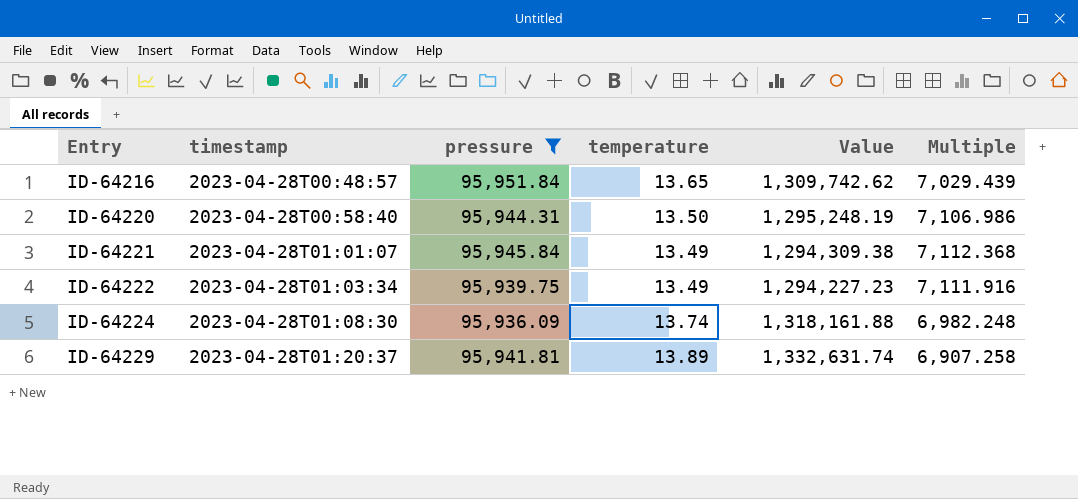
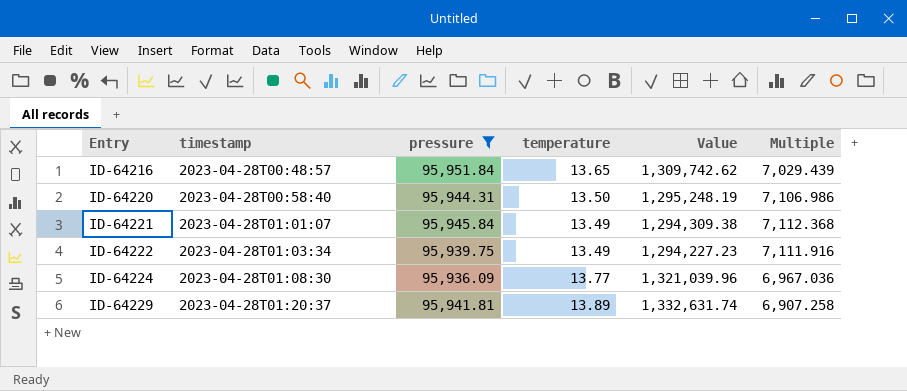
ID-64224 | temperature: 13.74 -> 13.77
ID-64224 | Value: 1,318,161.88 -> 1,321,039.96
ID-64224 | Multiple: 6,982.248 -> 6,967.036

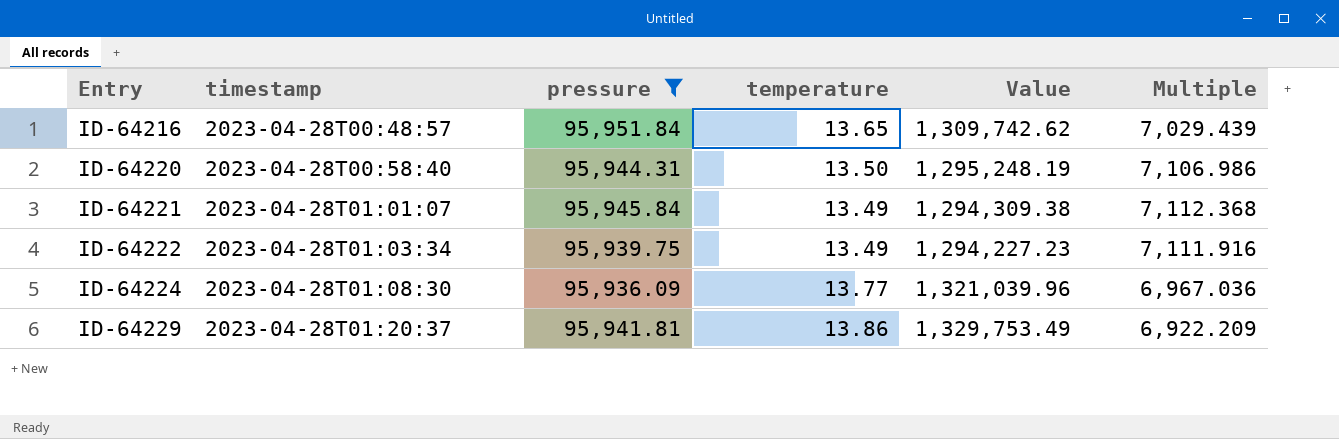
ID-64229 | temperature: 13.89 -> 13.86
ID-64229 | Value: 1,332,631.74 -> 1,329,753.49
ID-64229 | Multiple: 6,907.258 -> 6,922.209

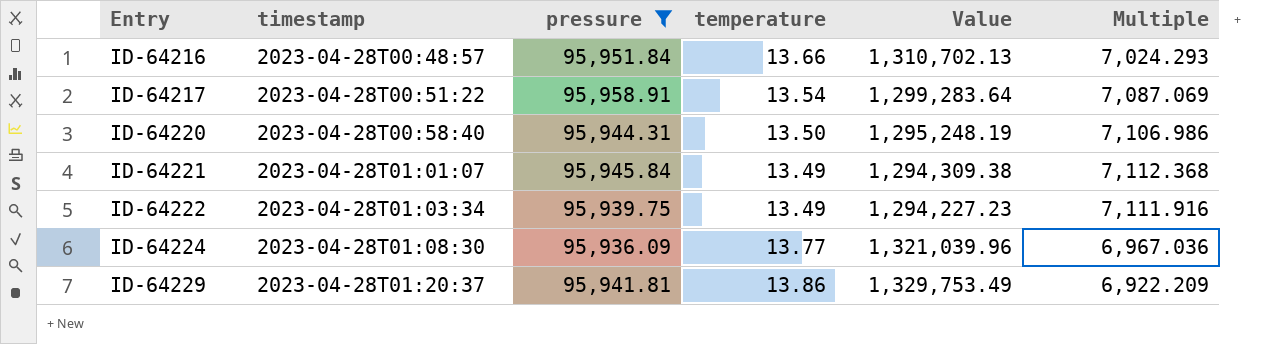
ID-64216 | temperature: 13.65 -> 13.66
ID-64216 | Value: 1,309,742.62 -> 1,310,702.13
ID-64216 | Multiple: 7,029.439 -> 7,024.293
row ID-64217: none -> 2023-04-28T00:51:22 | 95,958.91 | 13.54 | 1,299,283.64 | 7,087.069

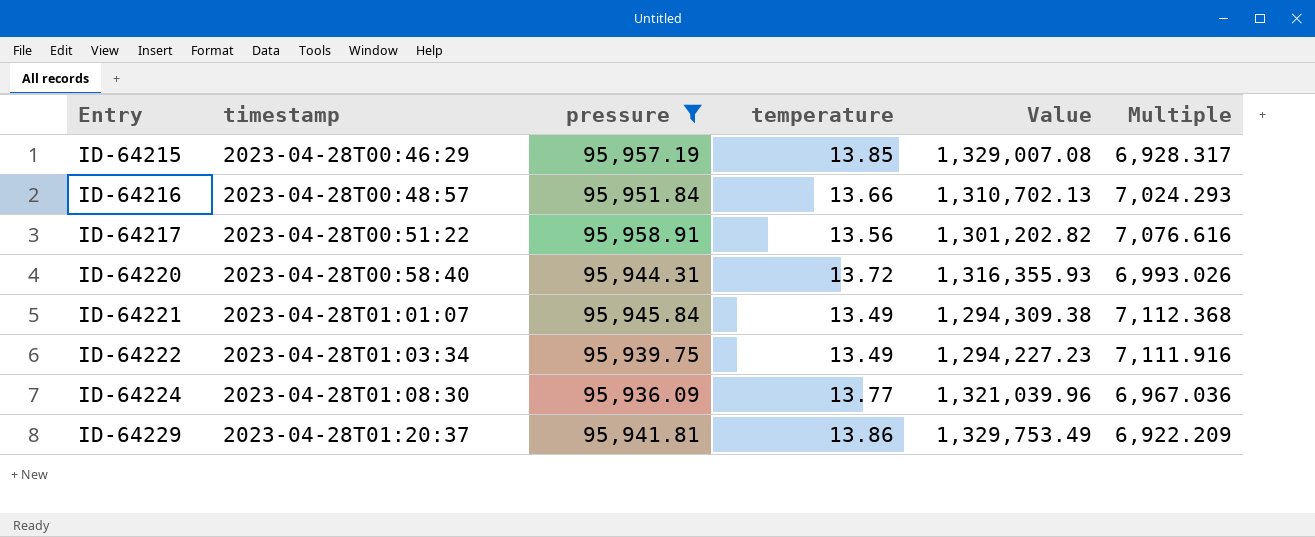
row ID-64215: none -> 2023-04-28T00:46:29 | 95,957.19 | 13.85 | 1,329,007.08 | 6,928.317
ID-64217 | temperature: 13.54 -> 13.56
ID-64217 | Value: 1,299,283.64 -> 1,301,202.82
ID-64217 | Multiple: 7,087.069 -> 7,076.616
ID-64220 | temperature: 13.50 -> 13.72
ID-64220 | Value: 1,295,248.19 -> 1,316,355.93
ID-64220 | Multiple: 7,106.986 -> 6,993.026

